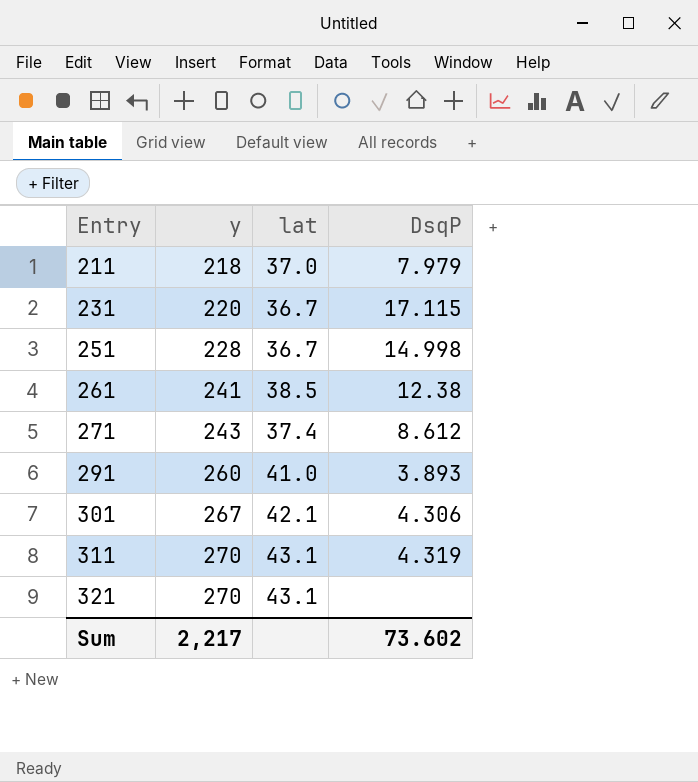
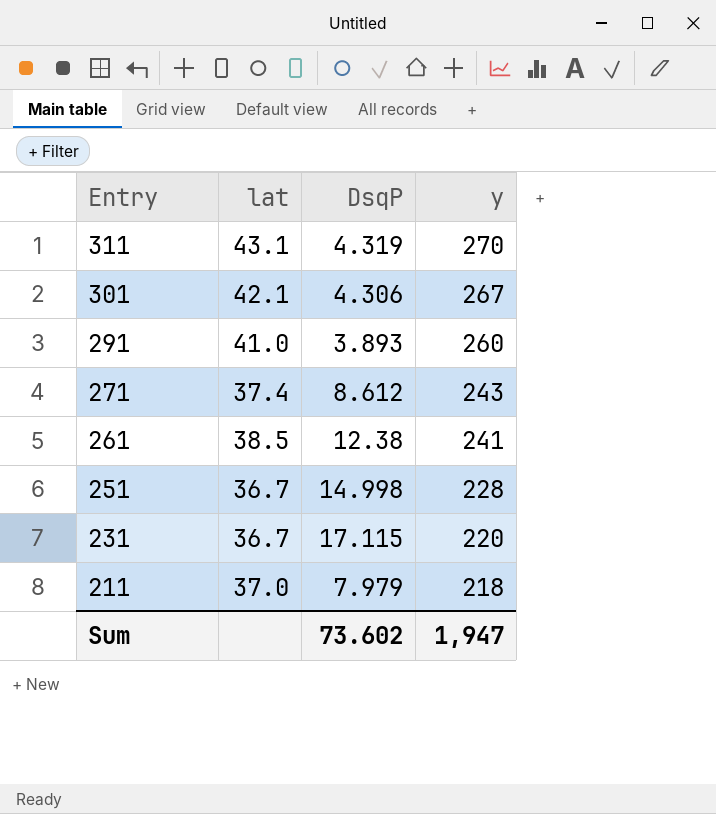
row order: Entry ascending -> Entry descending
column y | position: 2 -> 4
row 321: 270 | 43.1 | none -> none
Sum | y: 2,217 -> 1,947

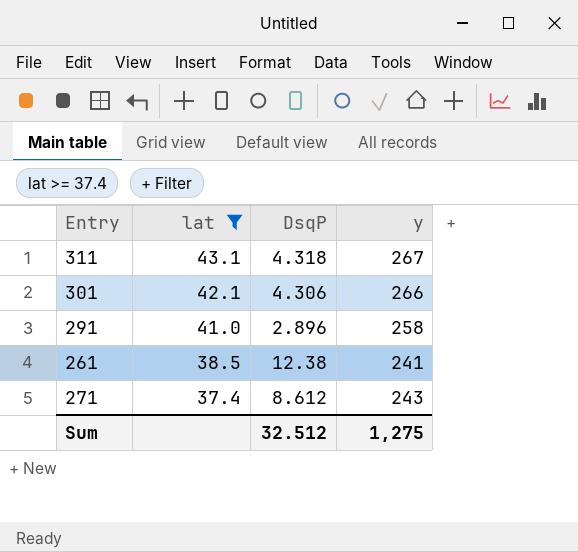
filter: none -> lat >= 37.4
row order: Entry descending -> lat descending
311 | DsqP: 4.319 -> 4.318
311 | y: 270 -> 267
301 | y: 267 -> 266
291 | DsqP: 3.893 -> 2.896
291 | y: 260 -> 258
Sum | DsqP: 73.602 -> 32.512
Sum | y: 1,947 -> 1,275

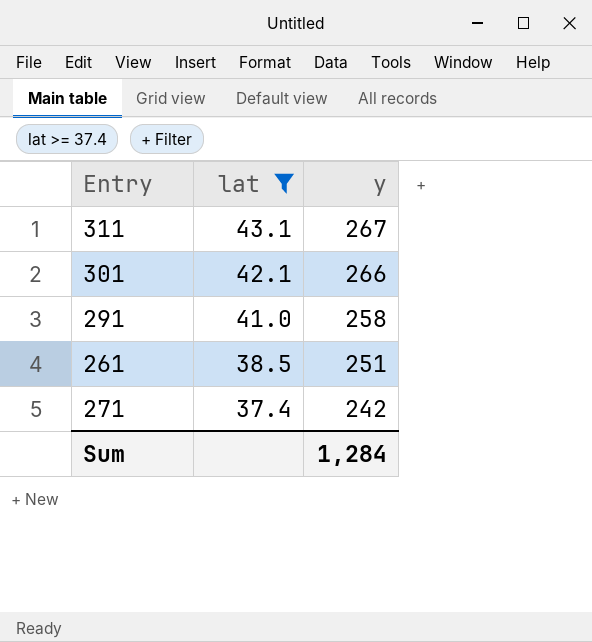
column DsqP | position: 3 -> none
261 | y: 241 -> 251
271 | y: 243 -> 242
Sum | y: 1,275 -> 1,284

